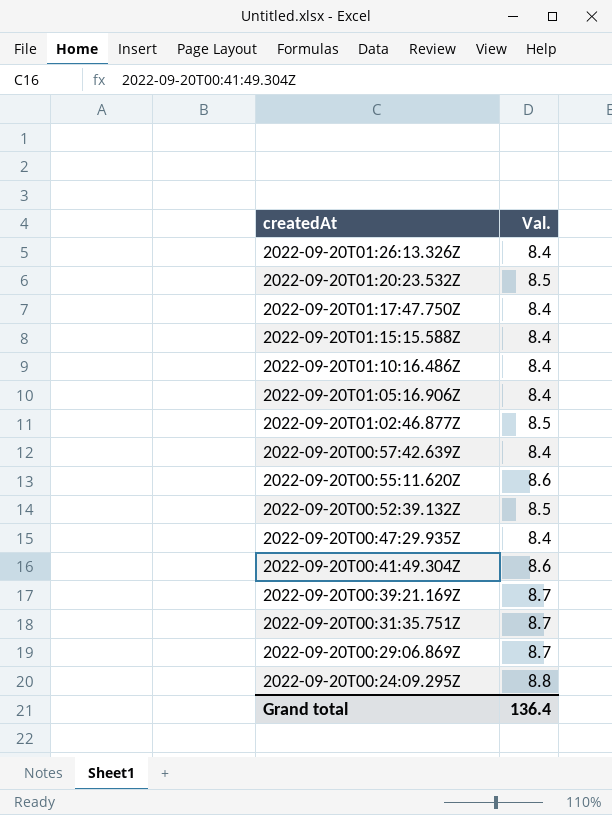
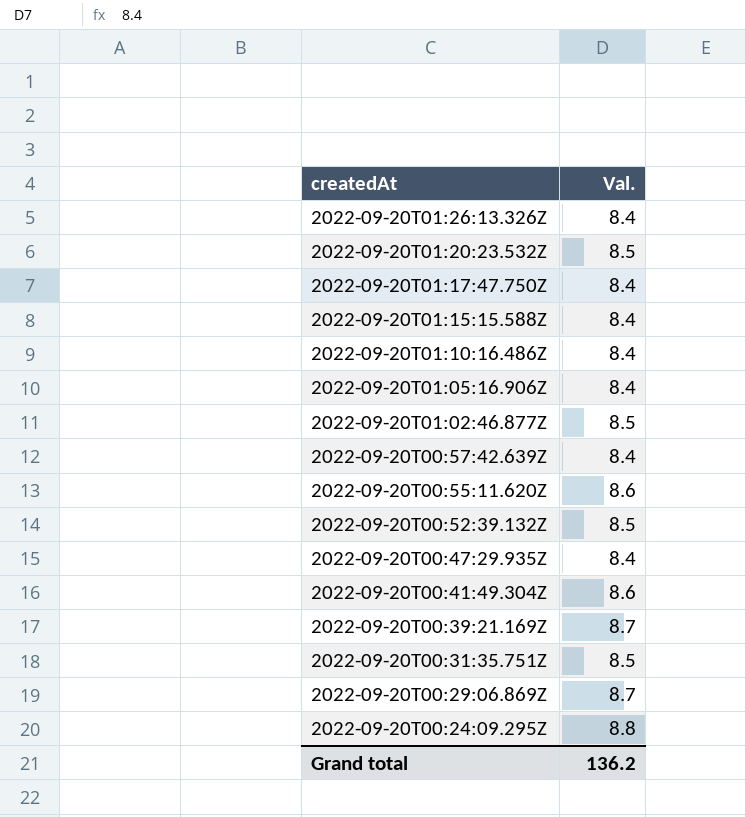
2022-09-20T00:31:35.751Z | Val.: 8.7 -> 8.5
Grand total | Val.: 136.4 -> 136.2

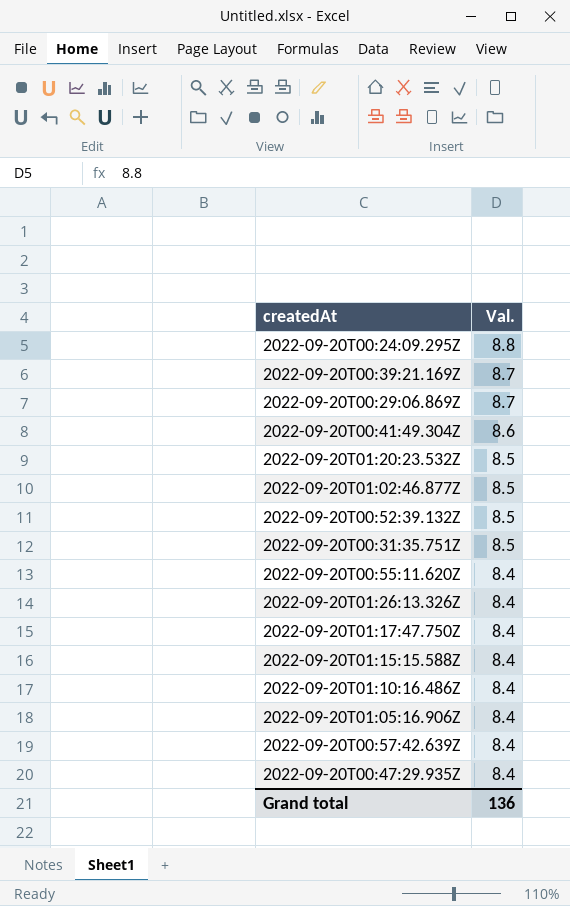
row order: createdAt descending -> Val. descending
2022-09-20T00:55:11.620Z | Val.: 8.6 -> 8.4
Grand total | Val.: 136.2 -> 136

